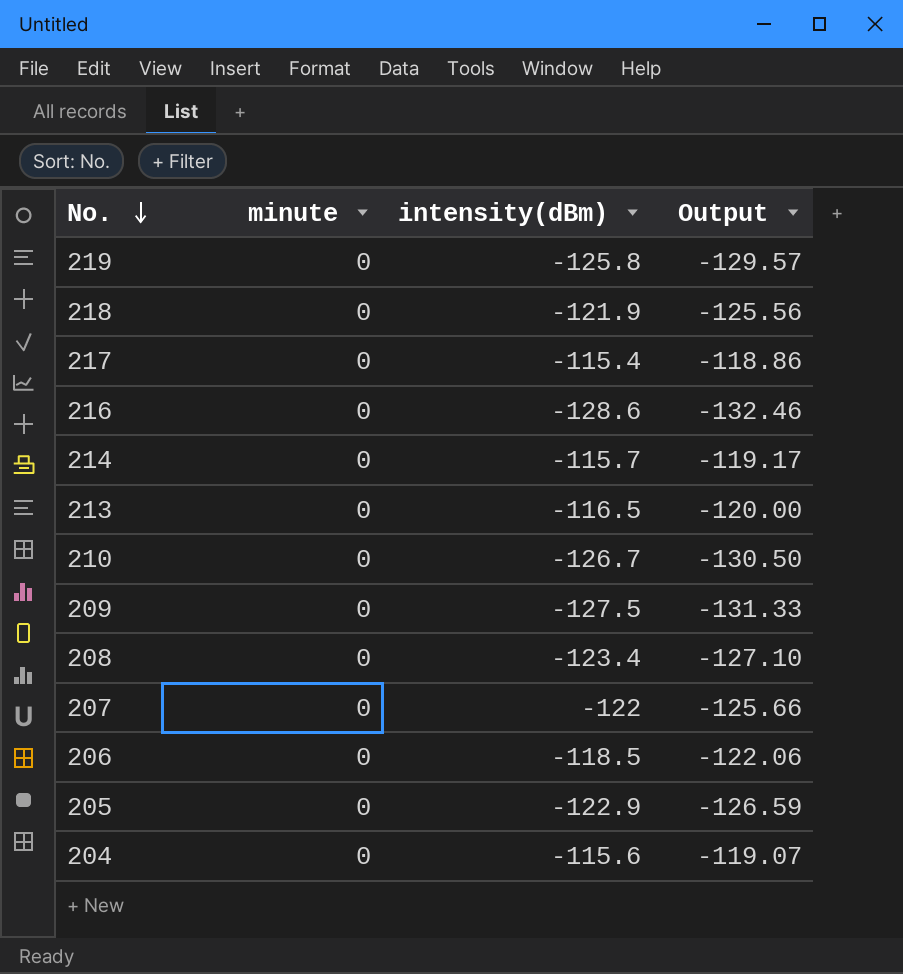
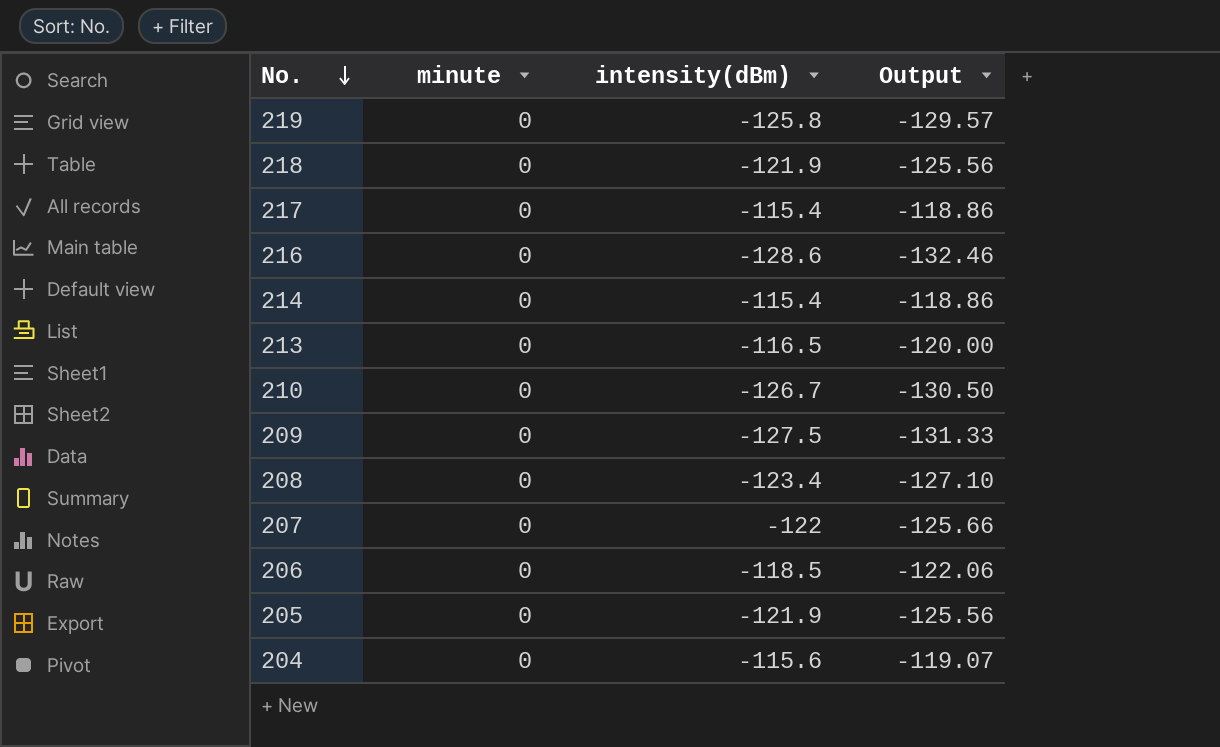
214 | intensity(dBm): -115.7 -> -115.4
214 | Output: -119.17 -> -118.86
205 | intensity(dBm): -122.9 -> -121.9
205 | Output: -126.59 -> -125.56

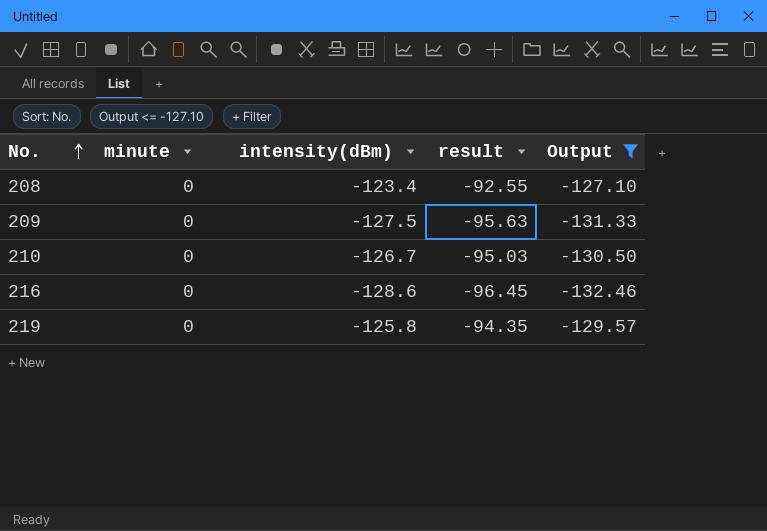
filter: none -> Output <= -127.10
row order: No. descending -> No. ascending
column result | formula: none -> [intensity(dBm)] * 0.75

